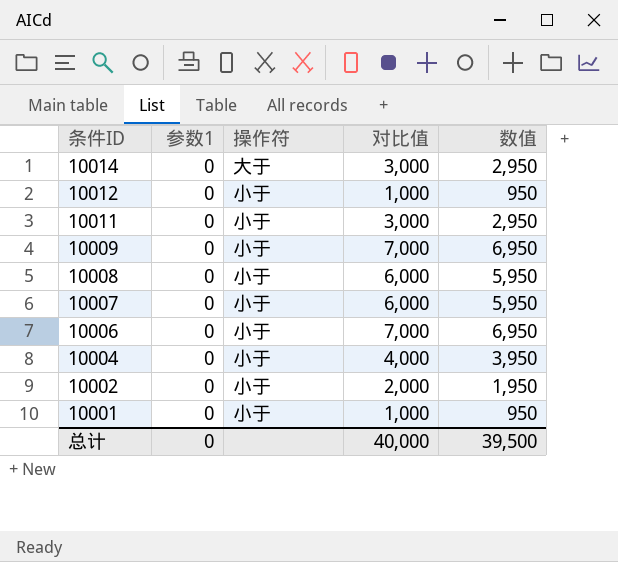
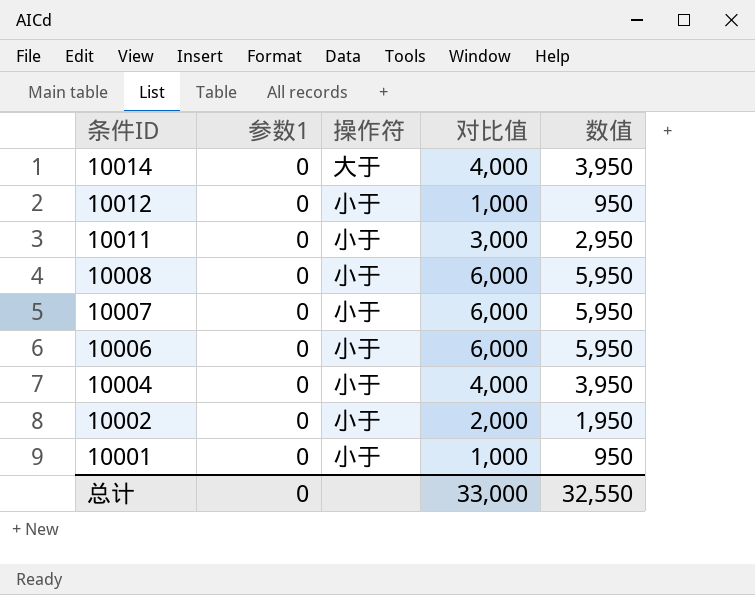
row 10009: 0 | 小于 | 7,000 | 6,950 -> none
10014 | 对比值: 3,000 -> 4,000
10014 | 数值: 2,950 -> 3,950
10006 | 对比值: 7,000 -> 6,000
10006 | 数值: 6,950 -> 5,950
总计 | 对比值: 40,000 -> 33,000
总计 | 数值: 39,500 -> 32,550

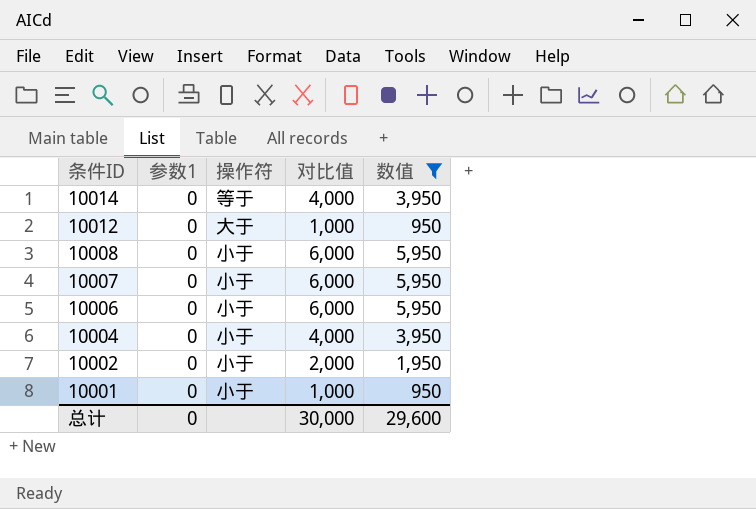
filter: none -> 数值 != 2,950
10014 | 操作符: 大于 -> 等于
10012 | 操作符: 小于 -> 大于
总计 | 对比值: 33,000 -> 30,000
总计 | 数值: 32,550 -> 29,600

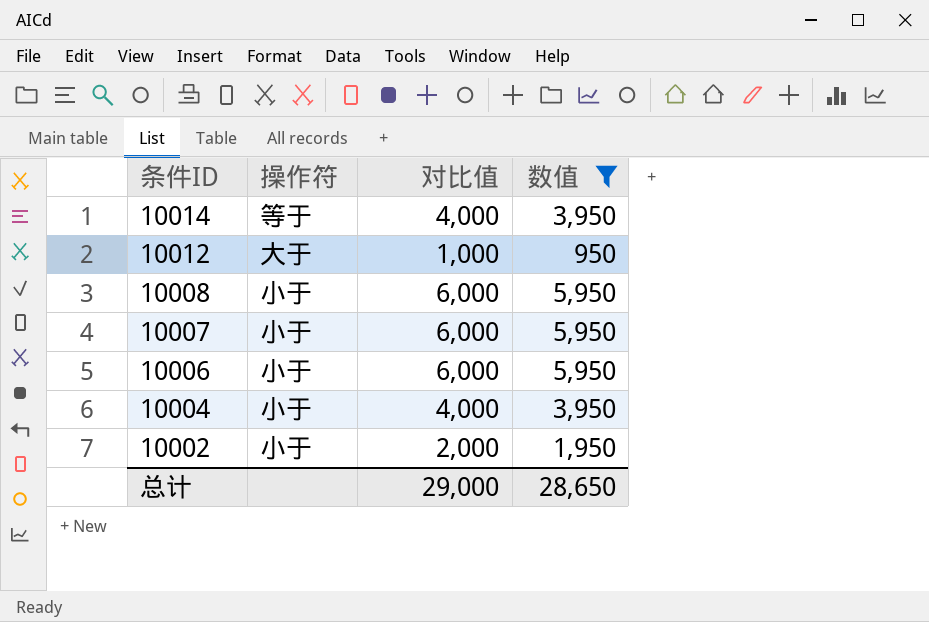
column 参数1 | position: 2 -> none
row 10001: 0 | 小于 | 1,000 | 950 -> none
总计 | 对比值: 30,000 -> 29,000
总计 | 数值: 29,600 -> 28,650

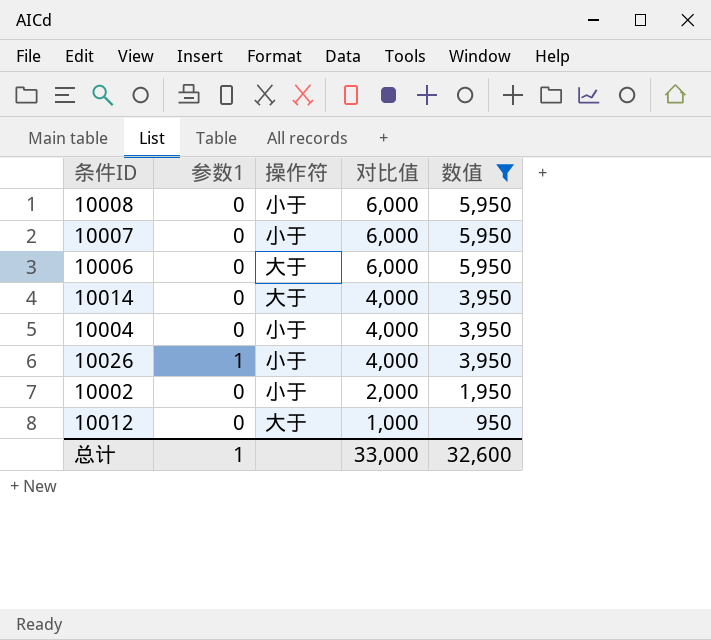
row order: 条件ID descending -> 对比值 descending
column 参数1 | position: none -> 2
10006 | 操作符: 小于 -> 大于
10014 | 操作符: 等于 -> 大于
row 10026: none -> 1 | 小于 | 4,000 | 3,950
总计 | 对比值: 29,000 -> 33,000
总计 | 数值: 28,650 -> 32,600

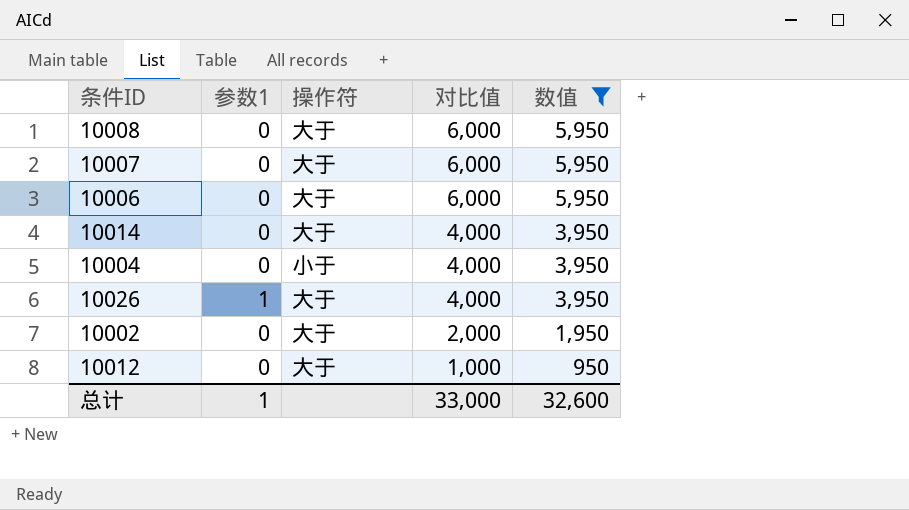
10008 | 操作符: 小于 -> 大于
10007 | 操作符: 小于 -> 大于
10026 | 操作符: 小于 -> 大于
10002 | 操作符: 小于 -> 大于

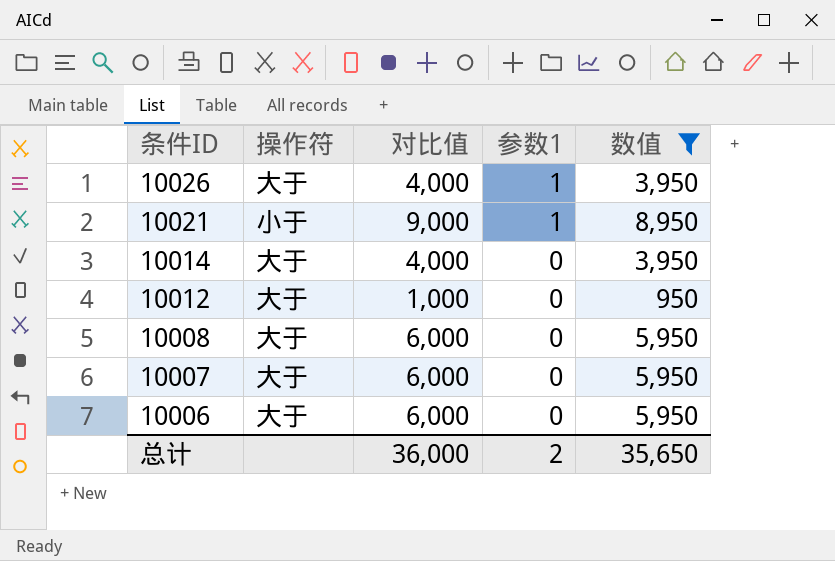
row order: 对比值 descending -> 条件ID descending
column 参数1 | position: 2 -> 4
row 10004: 0 | 小于 | 4,000 | 3,950 -> none
row 10002: 0 | 大于 | 2,000 | 1,950 -> none
row 10021: none -> 小于 | 9,000 | 1 | 8,950
总计 | 对比值: 33,000 -> 36,000
总计 | 参数1: 1 -> 2
总计 | 数值: 32,600 -> 35,650

